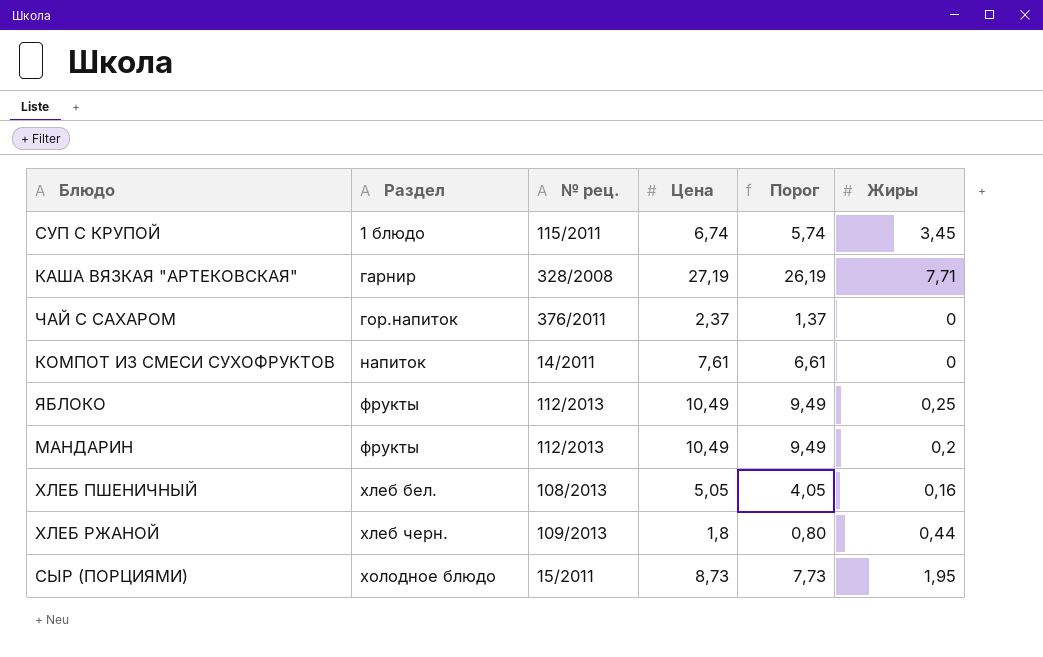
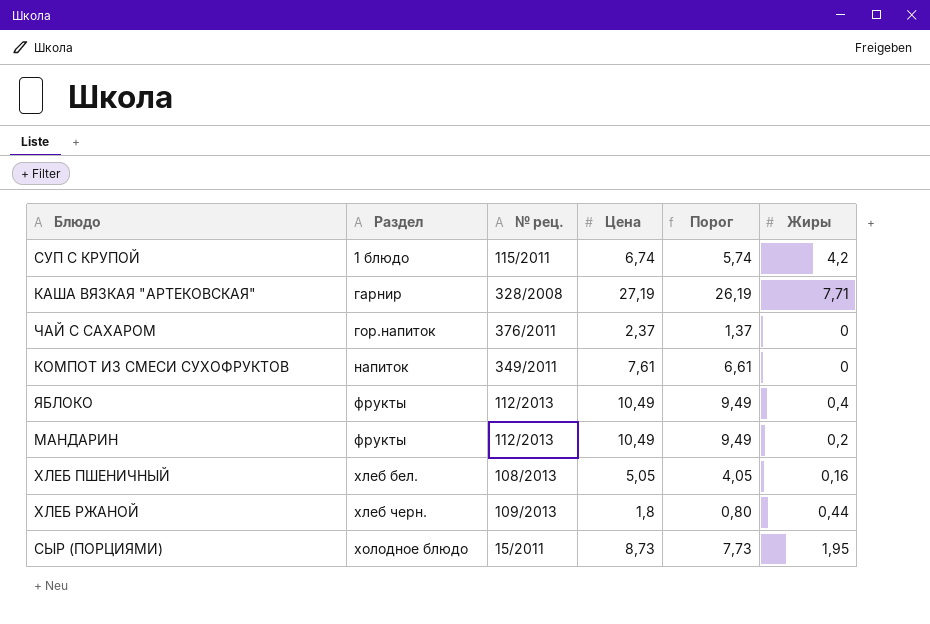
СУП С КРУПОЙ | Жиры: 3,45 -> 4,2
КОМПОТ ИЗ СМЕСИ СУХОФРУКТОВ | № рец.: 14/2011 -> 349/2011
ЯБЛОКО | Жиры: 0,25 -> 0,4

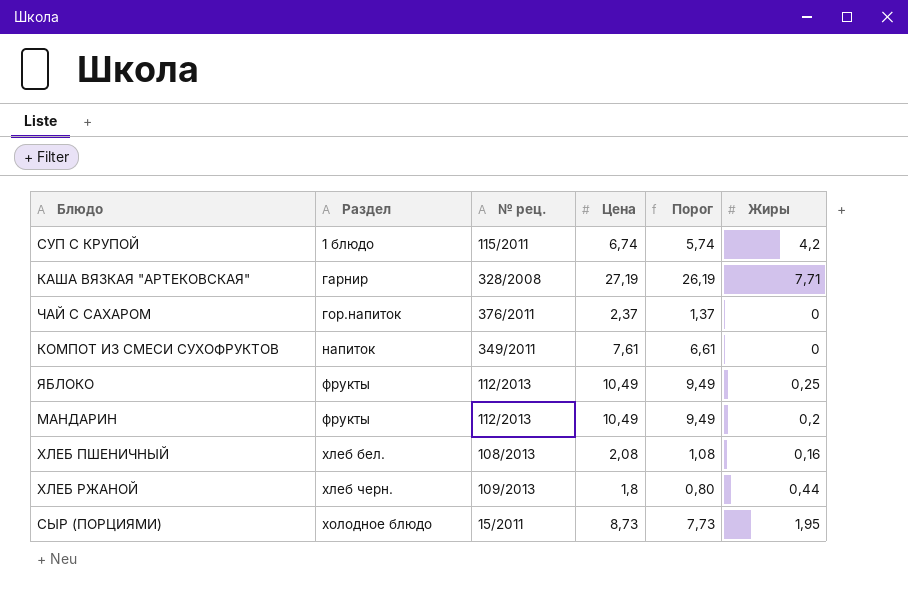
ЯБЛОКО | Жиры: 0,4 -> 0,25
ХЛЕБ ПШЕНИЧНЫЙ | Цена: 5,05 -> 2,08
ХЛЕБ ПШЕНИЧНЫЙ | Порог: 4,05 -> 1,08

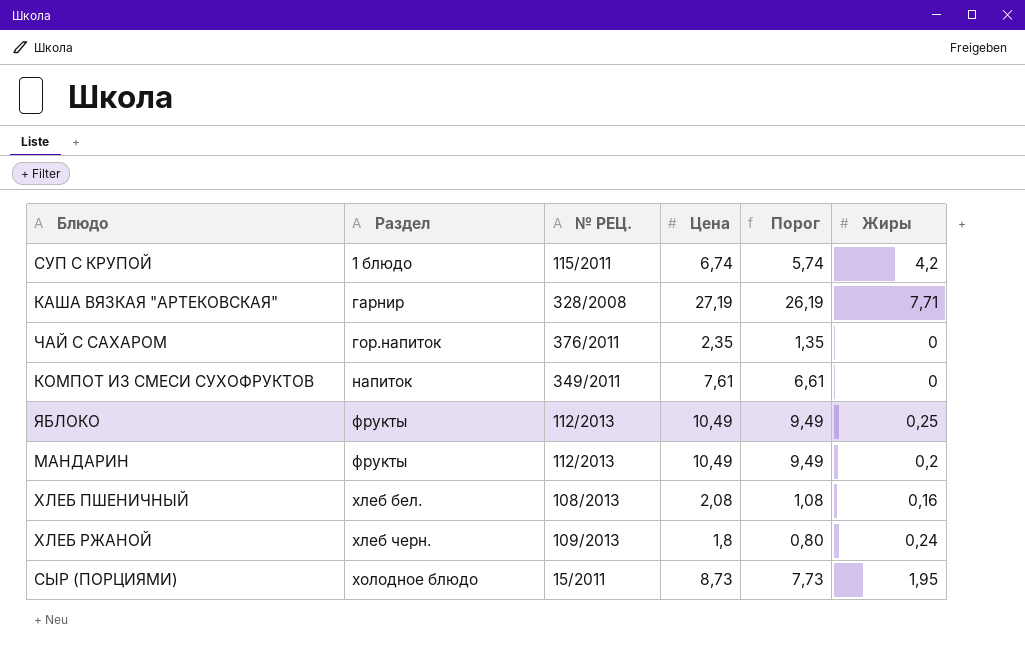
column name: № рец. -> № РЕЦ.
ЧАЙ С САХАРОМ | Цена: 2,37 -> 2,35
ЧАЙ С САХАРОМ | Порог: 1,37 -> 1,35
ХЛЕБ РЖАНОЙ | Жиры: 0,44 -> 0,24

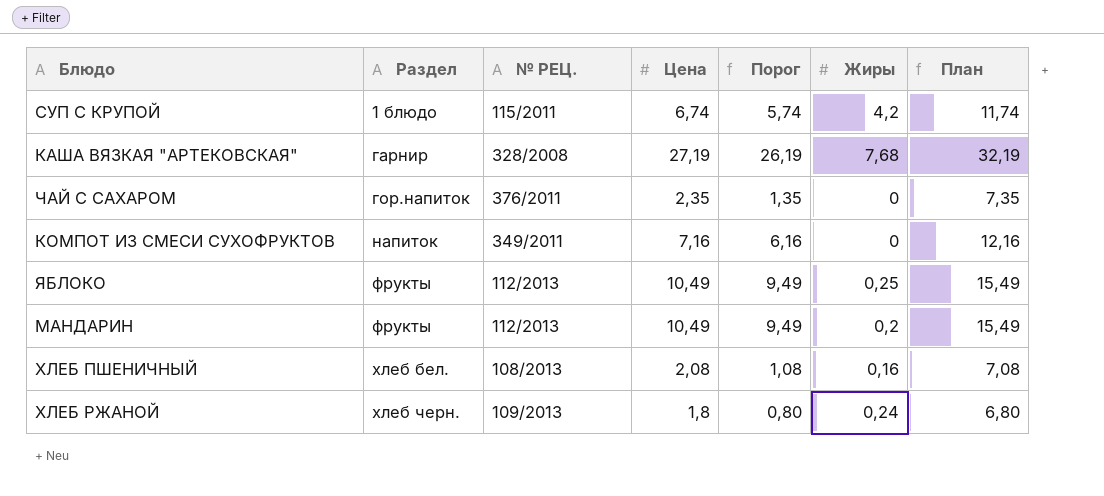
column План | formula: none -> [Цена] + 5
row СЫР (ПОРЦИЯМИ): холодное блюдо | 15/2011 | 8,73 | 7,73 | 1,95 -> none
КАША ВЯЗКАЯ "АРТЕКОВСКАЯ" | Жиры: 7,71 -> 7,68
КОМПОТ ИЗ СМЕСИ СУХОФРУКТОВ | Цена: 7,61 -> 7,16
КОМПОТ ИЗ СМЕСИ СУХОФРУКТОВ | Порог: 6,61 -> 6,16

